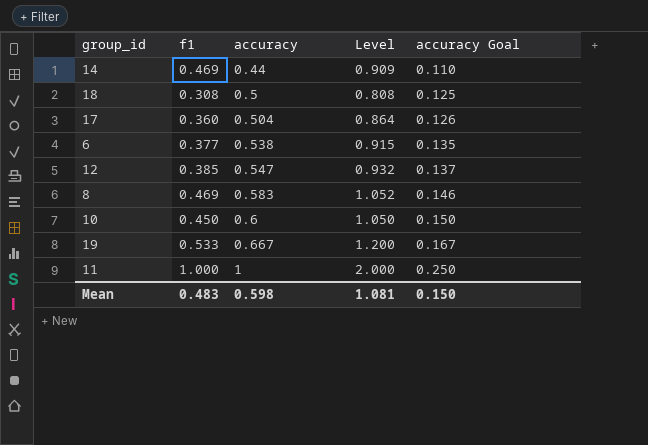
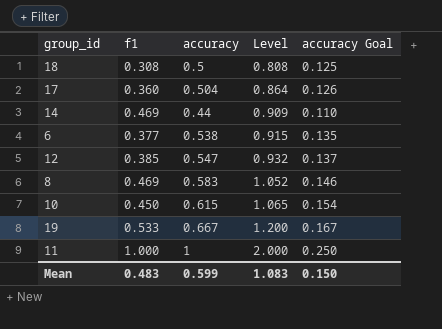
row order: accuracy ascending -> Level ascending
10 | accuracy: 0.6 -> 0.615
10 | Level: 1.050 -> 1.065
10 | accuracy Goal: 0.150 -> 0.154
Mean | accuracy: 0.598 -> 0.599
Mean | Level: 1.081 -> 1.083

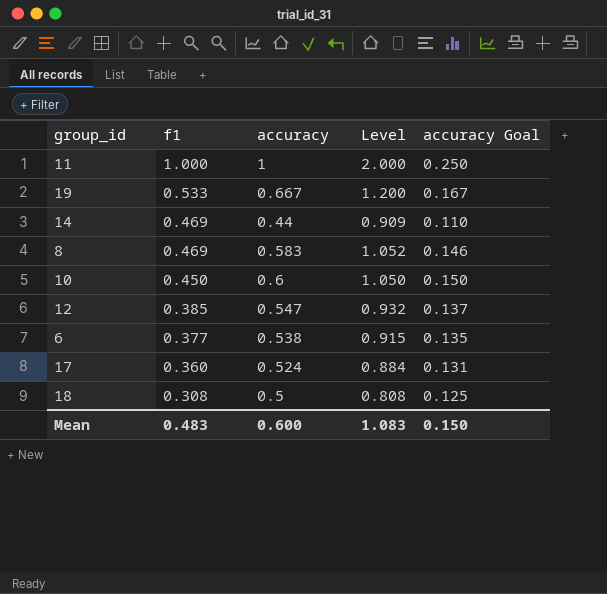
row order: Level ascending -> f1 descending
10 | accuracy: 0.615 -> 0.6
10 | Level: 1.065 -> 1.050
10 | accuracy Goal: 0.154 -> 0.150
17 | accuracy: 0.504 -> 0.524
17 | Level: 0.864 -> 0.884
17 | accuracy Goal: 0.126 -> 0.131
Mean | accuracy: 0.599 -> 0.600

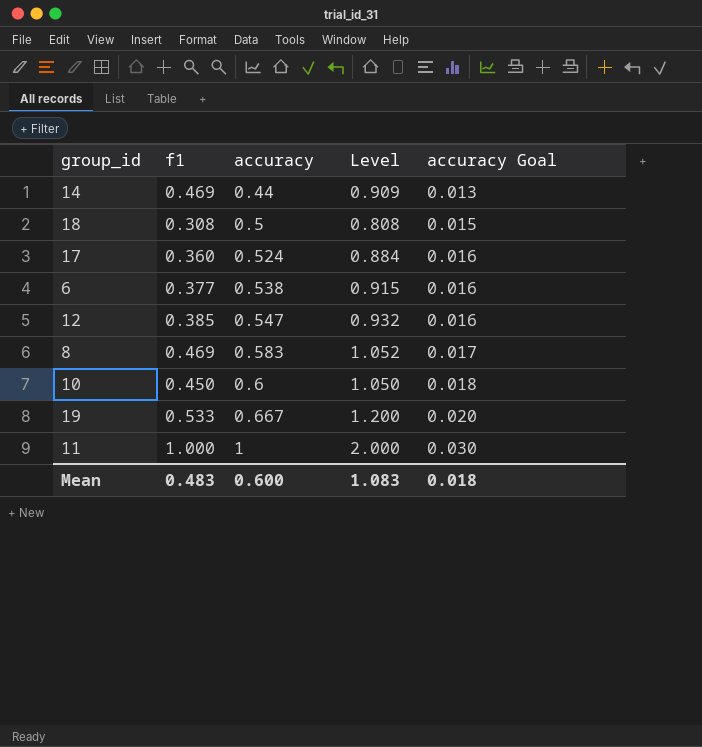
row order: f1 descending -> accuracy ascending
column accuracy Goal | formula: [accuracy] * 0.25 -> [accuracy] * 0.03
Mean | accuracy Goal: 0.150 -> 0.018

